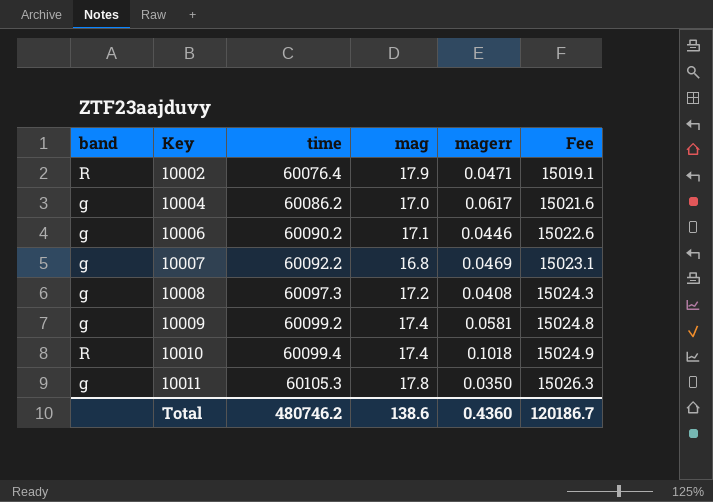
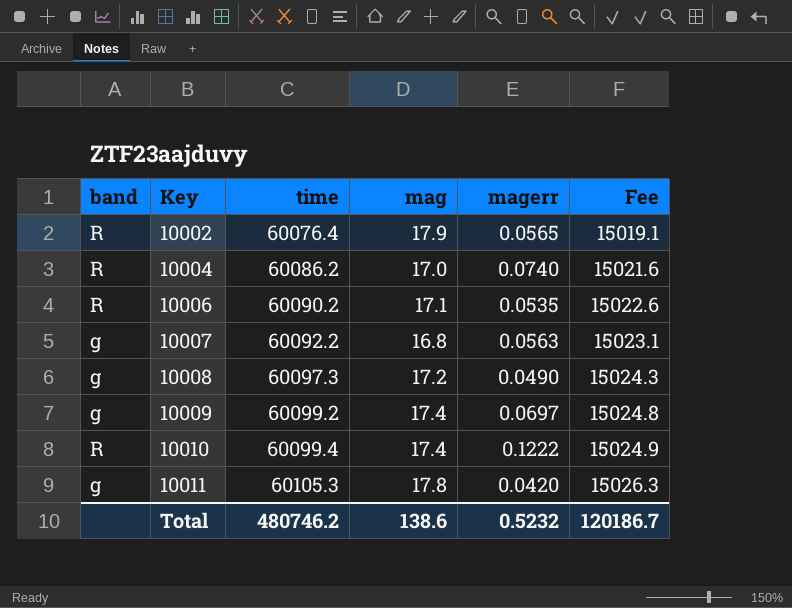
10002 | magerr: 0.0471 -> 0.0565
10004 | band: g -> R
10004 | magerr: 0.0617 -> 0.0740
10006 | band: g -> R
10006 | magerr: 0.0446 -> 0.0535
10007 | magerr: 0.0469 -> 0.0563
10008 | magerr: 0.0408 -> 0.0490
10009 | magerr: 0.0581 -> 0.0697
10010 | magerr: 0.1018 -> 0.1222
10011 | magerr: 0.0350 -> 0.0420
Total | magerr: 0.4360 -> 0.5232

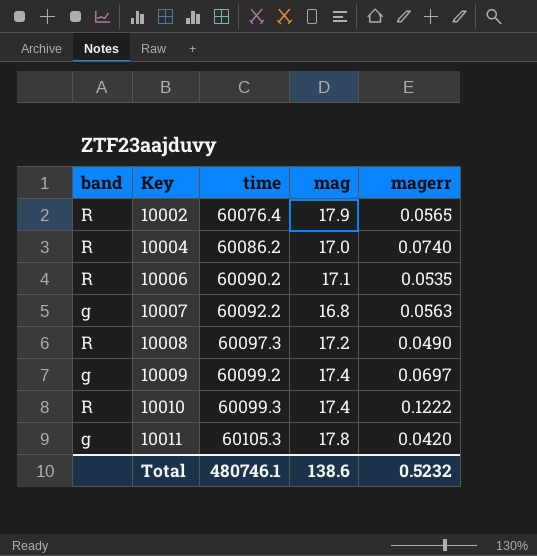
column Fee | formula: [time] * 0.25 -> none
10008 | band: g -> R
10010 | time: 60099.4 -> 60099.3
Total | time: 480746.2 -> 480746.1

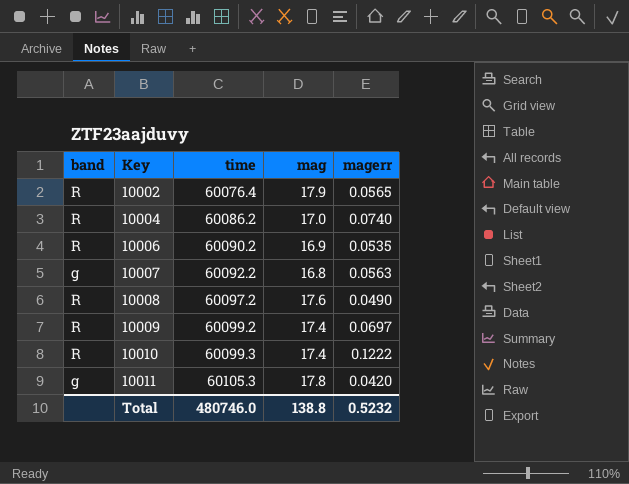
10006 | mag: 17.1 -> 16.9
10008 | time: 60097.3 -> 60097.2
10008 | mag: 17.2 -> 17.6
10009 | band: g -> R
Total | time: 480746.1 -> 480746.0
Total | mag: 138.6 -> 138.8

